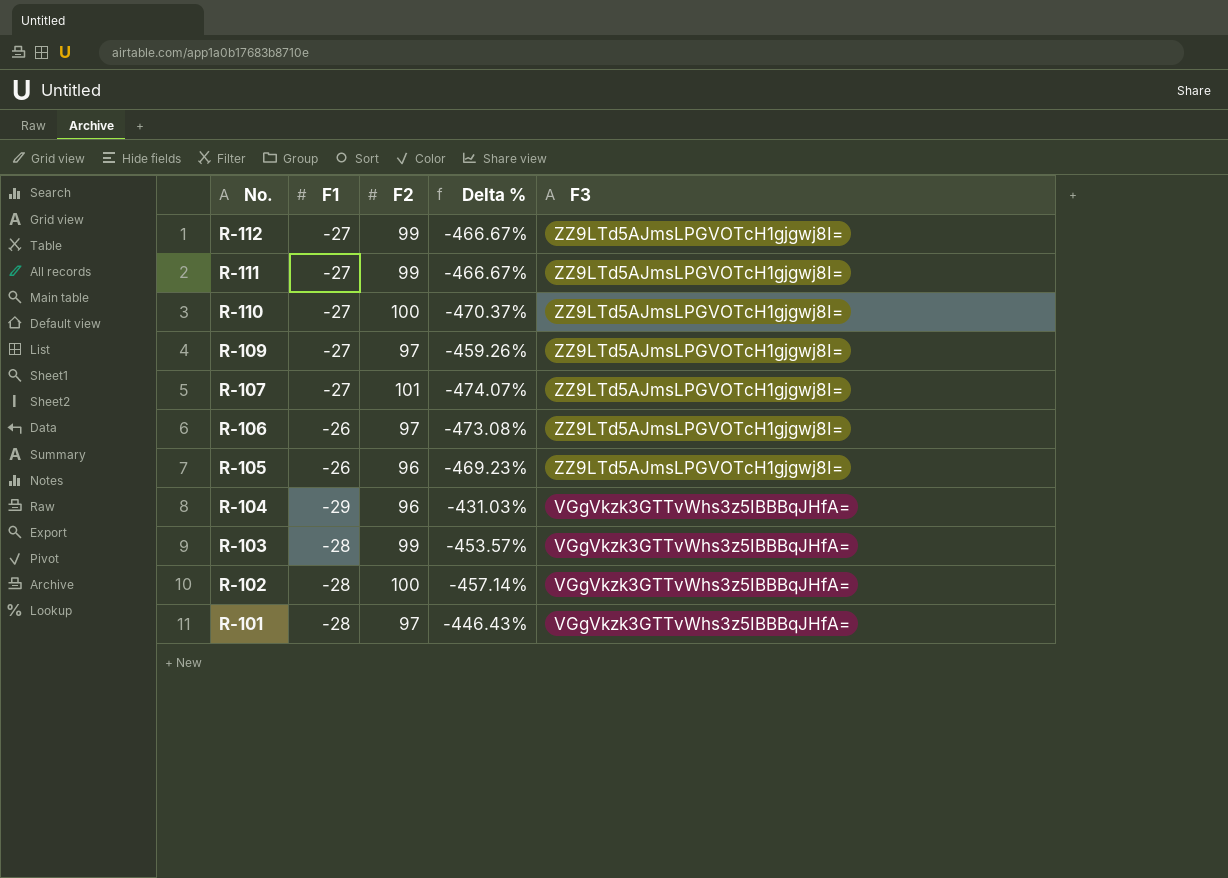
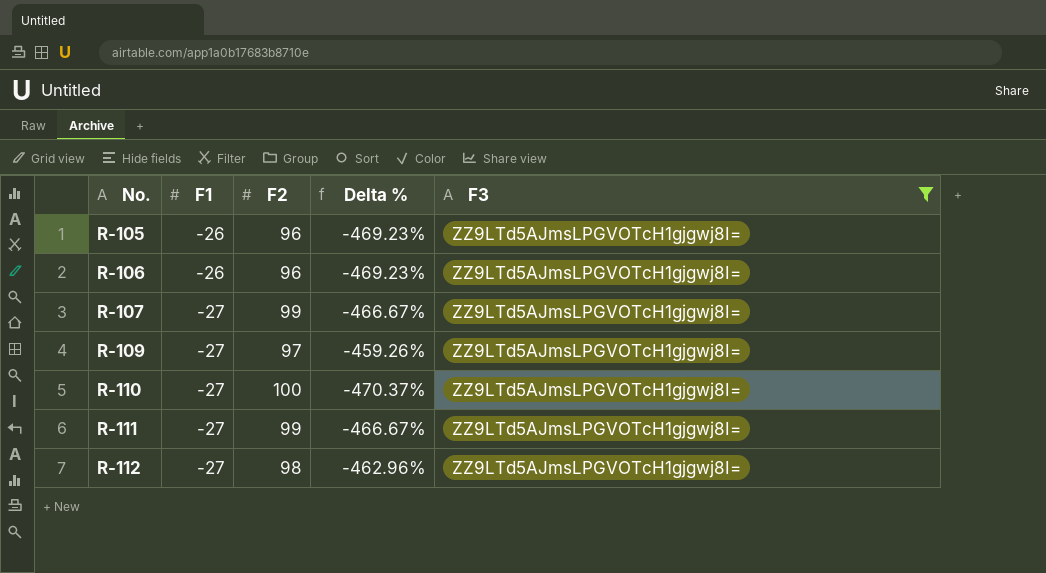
filter: none -> F3 = ZZ9LTd5AJmsLPGVOTcH1gjgwj8I=
row order: No. descending -> No. ascending
R-106 | F2: 97 -> 96
R-106 | Delta %: -473.08% -> -469.23%
R-107 | F2: 101 -> 99
R-107 | Delta %: -474.07% -> -466.67%
R-112 | F2: 99 -> 98
R-112 | Delta %: -466.67% -> -462.96%

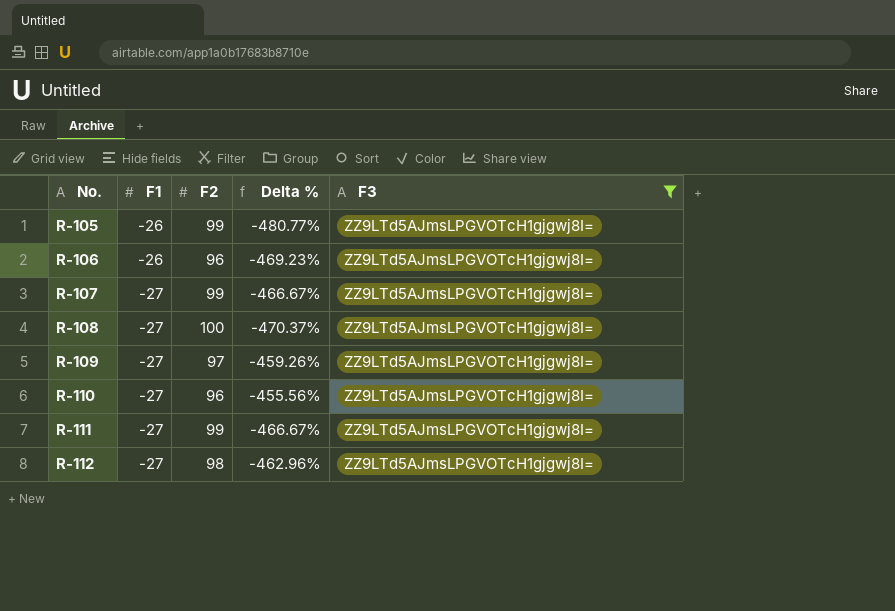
R-105 | F2: 96 -> 99
R-105 | Delta %: -469.23% -> -480.77%
row R-108: none -> -27 | 100 | -470.37% | ZZ9LTd5AJmsLPGVOTcH1gjgwj8I=
R-110 | F2: 100 -> 96
R-110 | Delta %: -470.37% -> -455.56%

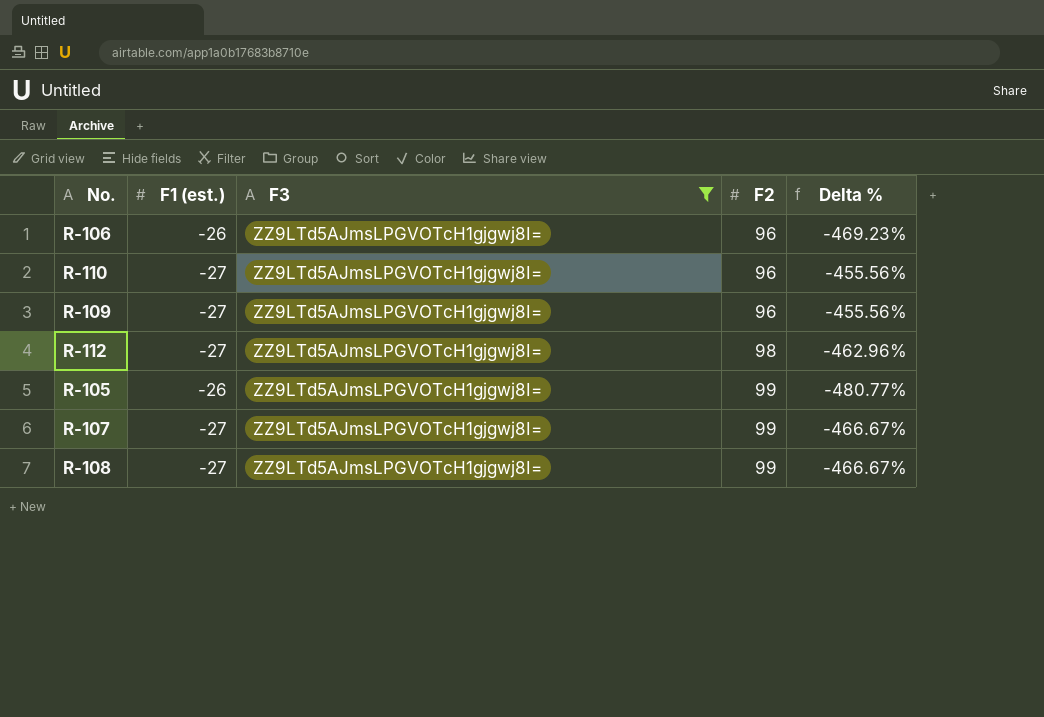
row order: No. ascending -> F2 ascending
column name: F1 -> F1 (est.)
column F3 | position: 5 -> 3
row R-111: -27 | 99 | -466.67% | ZZ9LTd5AJmsLPGVOTcH1gjgwj8I= -> none
R-109 | F2: 97 -> 96
R-109 | Delta %: -459.26% -> -455.56%
R-108 | F2: 100 -> 99
R-108 | Delta %: -470.37% -> -466.67%

